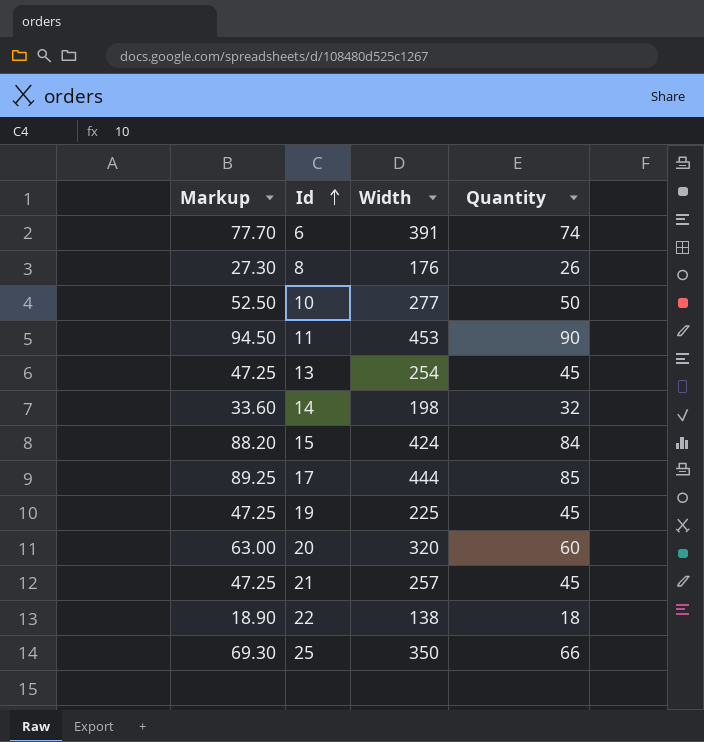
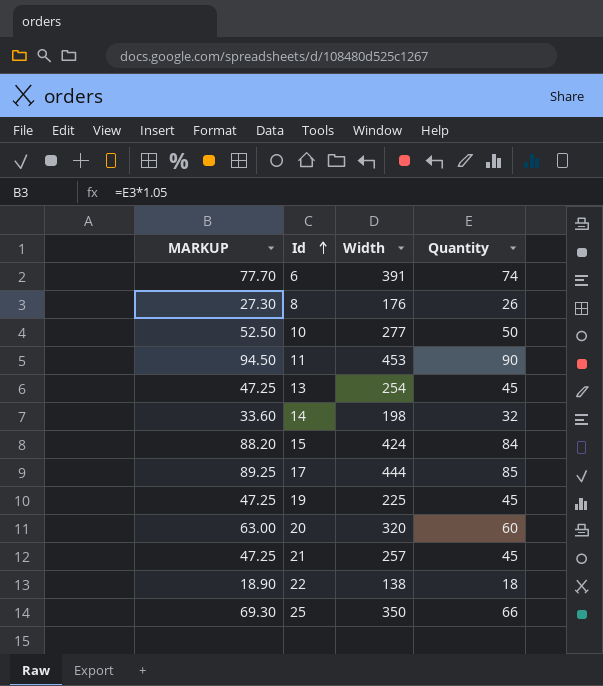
column name: Markup -> MARKUP

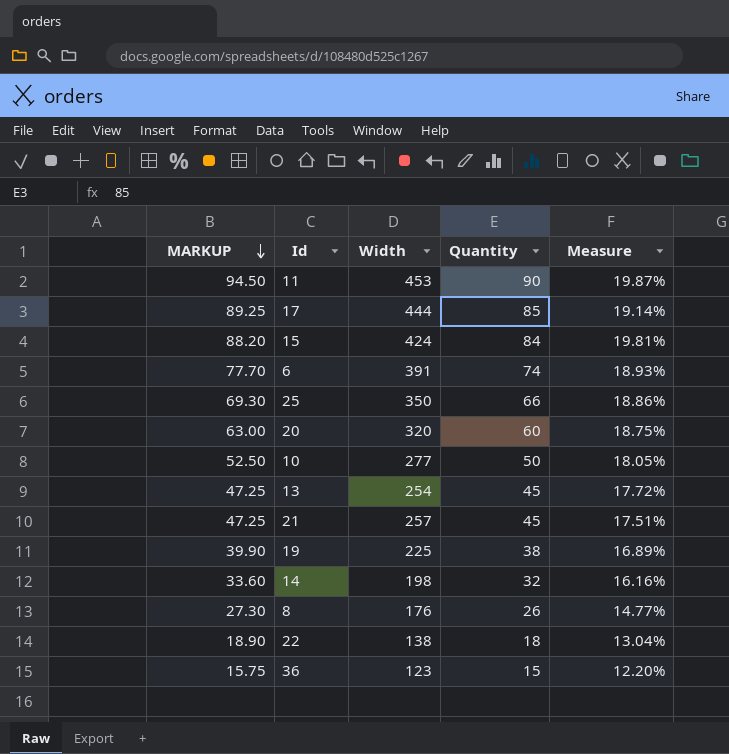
row order: Id ascending -> MARKUP descending
column Measure | formula: none -> [Quantity] / [Width]
19 | MARKUP: 47.25 -> 39.90
19 | Quantity: 45 -> 38
row 36: none -> 15.75 | 123 | 15 | 12.20%

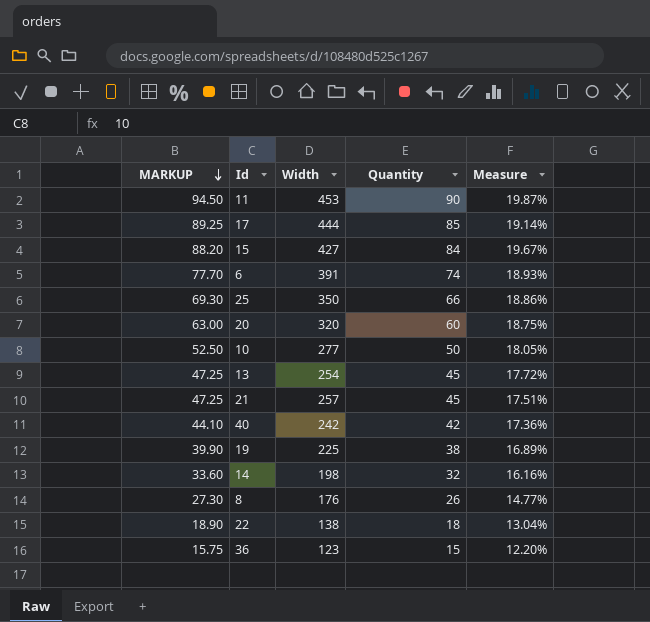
15 | Width: 424 -> 427
15 | Measure: 19.81% -> 19.67%
row 40: none -> 44.10 | 242 | 42 | 17.36%

